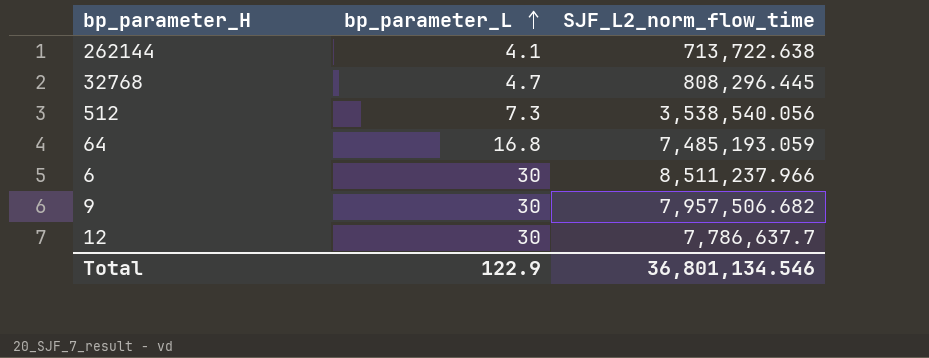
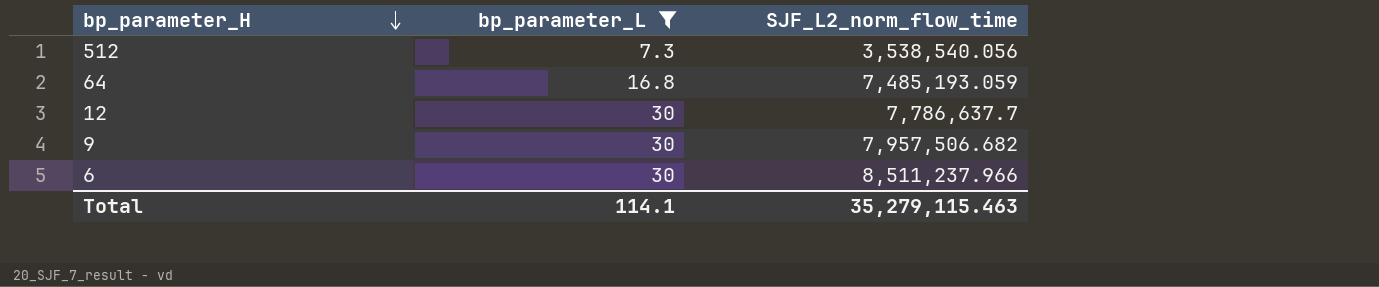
filter: none -> bp_parameter_L >= 7.3
row order: bp_parameter_L ascending -> bp_parameter_H descending
Total | bp_parameter_L: 122.9 -> 114.1
Total | SJF_L2_norm_flow_time: 36,801,134.546 -> 35,279,115.463

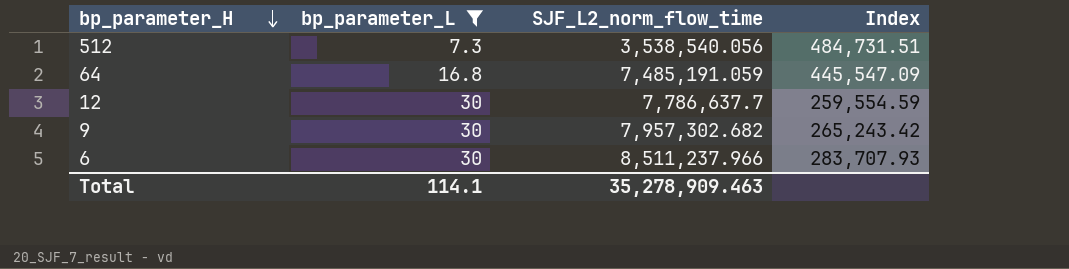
column Index | formula: none -> [SJF_L2_norm_flow_time] / [bp_parameter_L]
64 | SJF_L2_norm_flow_time: 7,485,193.059 -> 7,485,191.059
9 | SJF_L2_norm_flow_time: 7,957,506.682 -> 7,957,302.682
Total | SJF_L2_norm_flow_time: 35,279,115.463 -> 35,278,909.463

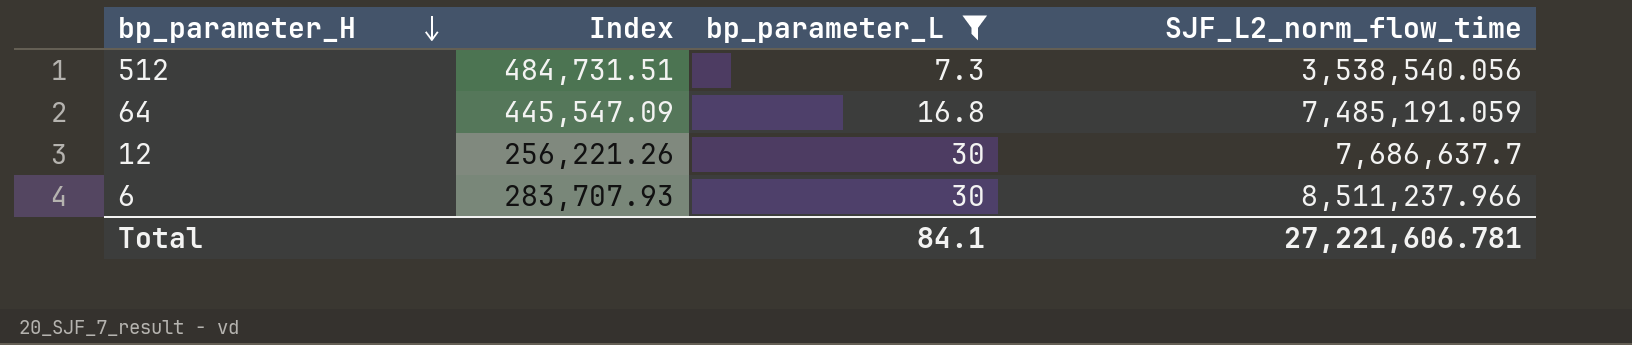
column Index | position: 4 -> 2
row 9: 30 | 7,957,302.682 | 265,243.42 -> none
12 | Index: 259,554.59 -> 256,221.26
12 | SJF_L2_norm_flow_time: 7,786,637.7 -> 7,686,637.7
Total | bp_parameter_L: 114.1 -> 84.1
Total | SJF_L2_norm_flow_time: 35,278,909.463 -> 27,221,606.781

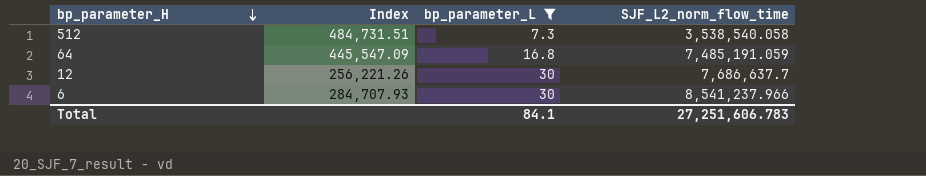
512 | SJF_L2_norm_flow_time: 3,538,540.056 -> 3,538,540.058
6 | Index: 283,707.93 -> 284,707.93
6 | SJF_L2_norm_flow_time: 8,511,237.966 -> 8,541,237.966
Total | SJF_L2_norm_flow_time: 27,221,606.781 -> 27,251,606.783

